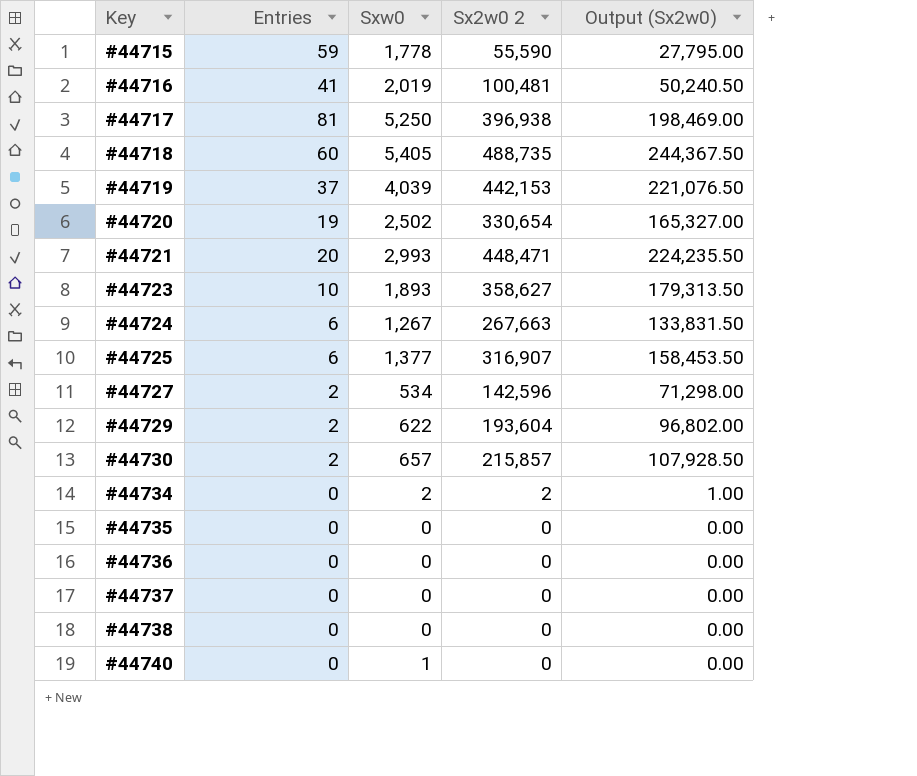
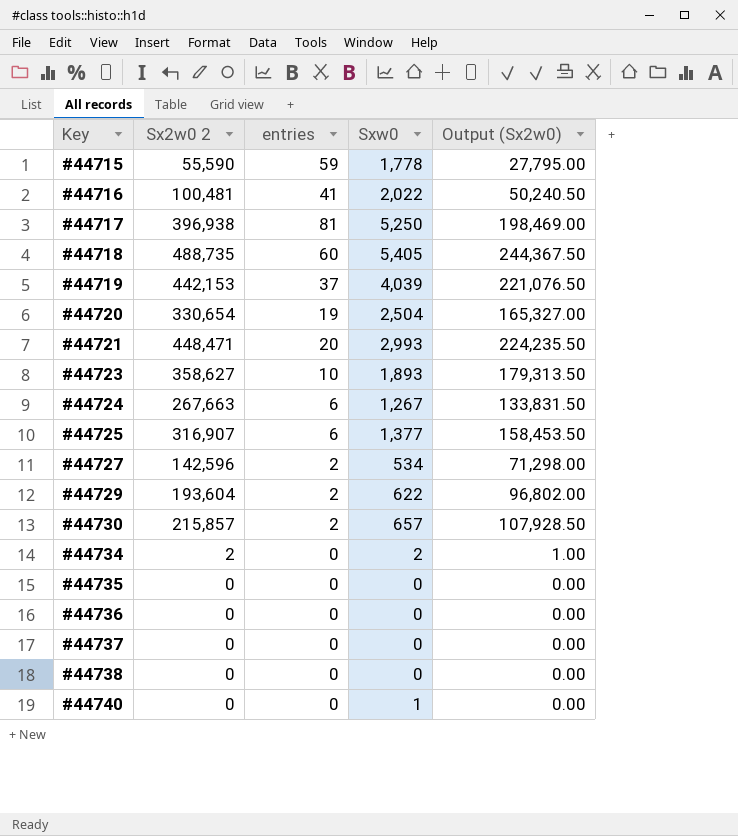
column Sx2w0 2 | position: 4 -> 2
column name: Entries -> entries
#44716 | Sxw0: 2,019 -> 2,022
#44720 | Sxw0: 2,502 -> 2,504

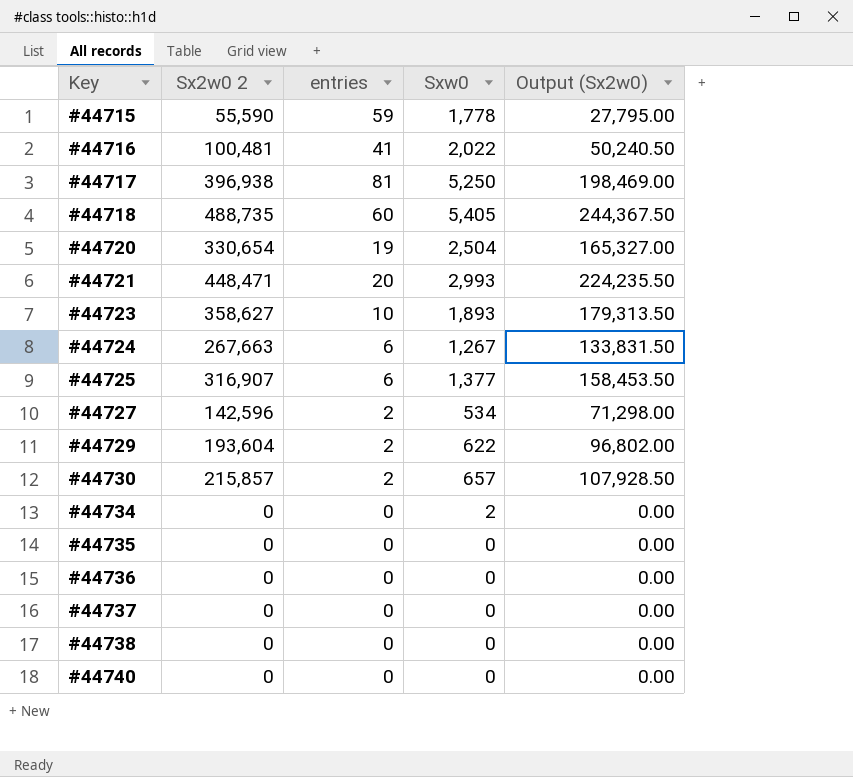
row #44719: 442,153 | 37 | 4,039 | 221,076.50 -> none
#44734 | Sx2w0 2: 2 -> 0
#44734 | Output (Sx2w0): 1.00 -> 0.00
#44740 | Sxw0: 1 -> 0

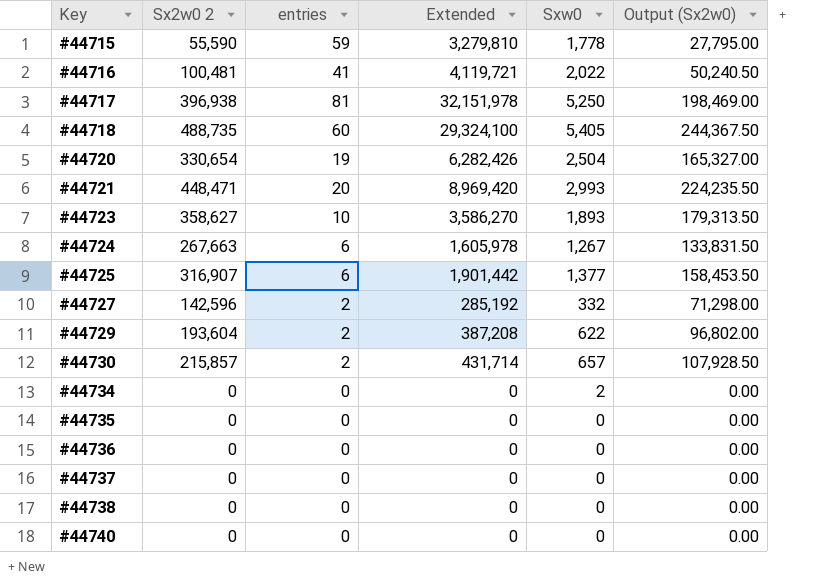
column Extended | formula: none -> [Sx2w0 2] * [entries]
#44727 | Sxw0: 534 -> 332

